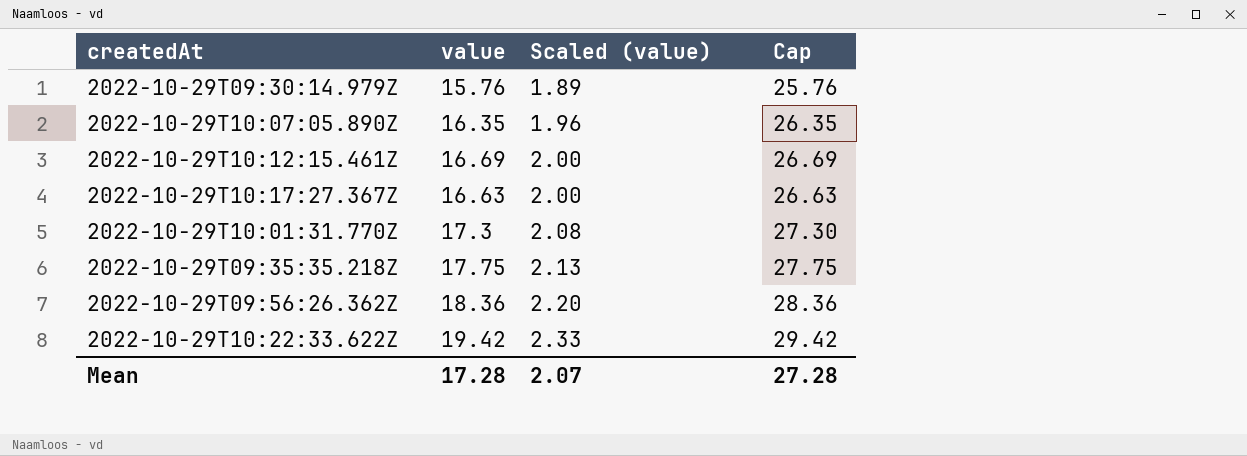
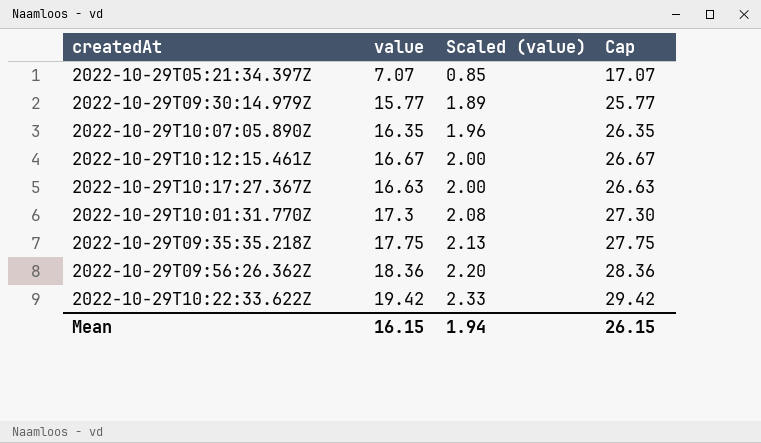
row 2022-10-29T05:21:34.397Z: none -> 7.07 | 0.85 | 17.07
2022-10-29T09:30:14.979Z | value: 15.76 -> 15.77
2022-10-29T09:30:14.979Z | Cap: 25.76 -> 25.77
2022-10-29T10:12:15.461Z | value: 16.69 -> 16.67
2022-10-29T10:12:15.461Z | Cap: 26.69 -> 26.67
Mean | value: 17.28 -> 16.15
Mean | Scaled (value): 2.07 -> 1.94
Mean | Cap: 27.28 -> 26.15

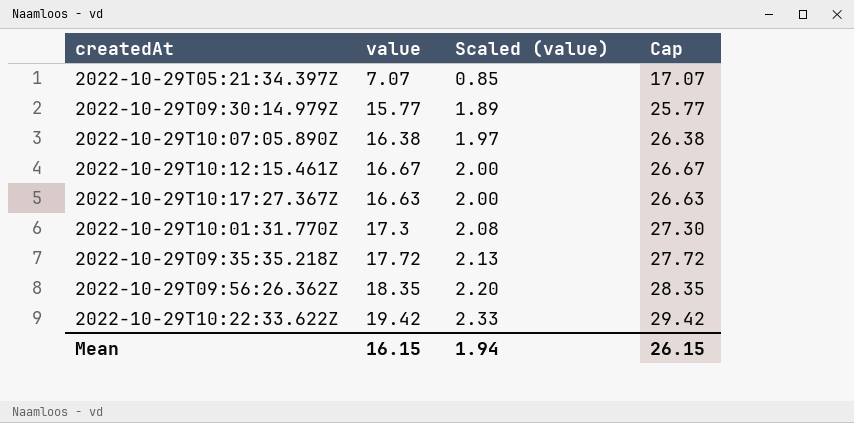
2022-10-29T10:07:05.890Z | value: 16.35 -> 16.38
2022-10-29T10:07:05.890Z | Scaled (value): 1.96 -> 1.97
2022-10-29T10:07:05.890Z | Cap: 26.35 -> 26.38
2022-10-29T09:35:35.218Z | value: 17.75 -> 17.72
2022-10-29T09:35:35.218Z | Cap: 27.75 -> 27.72
2022-10-29T09:56:26.362Z | value: 18.36 -> 18.35
2022-10-29T09:56:26.362Z | Cap: 28.36 -> 28.35

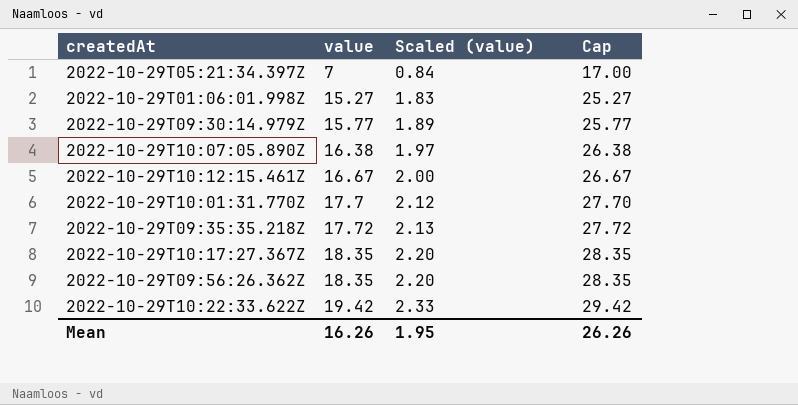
row order: Scaled (value) ascending -> value ascending
2022-10-29T05:21:34.397Z | value: 7.07 -> 7
2022-10-29T05:21:34.397Z | Scaled (value): 0.85 -> 0.84
2022-10-29T05:21:34.397Z | Cap: 17.07 -> 17.00
row 2022-10-29T01:06:01.998Z: none -> 15.27 | 1.83 | 25.27
2022-10-29T10:01:31.770Z | value: 17.3 -> 17.7
2022-10-29T10:01:31.770Z | Scaled (value): 2.08 -> 2.12
2022-10-29T10:01:31.770Z | Cap: 27.30 -> 27.70
2022-10-29T10:17:27.367Z | value: 16.63 -> 18.35
2022-10-29T10:17:27.367Z | Scaled (value): 2.00 -> 2.20
2022-10-29T10:17:27.367Z | Cap: 26.63 -> 28.35
Mean | value: 16.15 -> 16.26
Mean | Scaled (value): 1.94 -> 1.95
Mean | Cap: 26.15 -> 26.26

